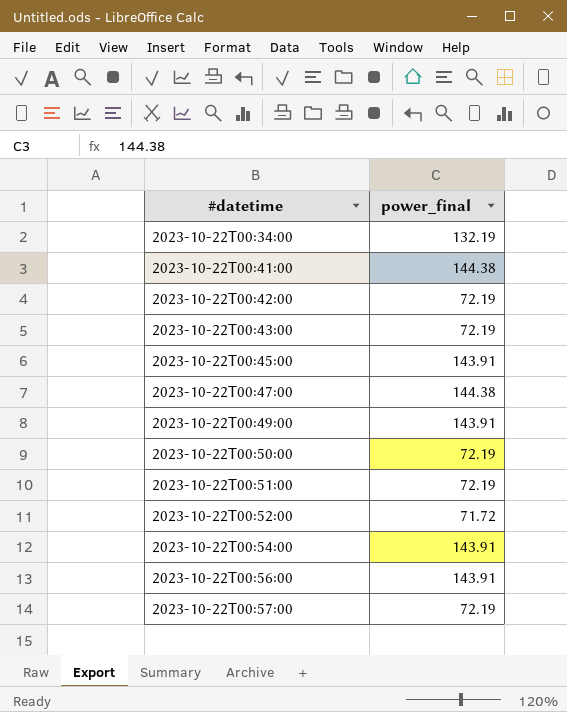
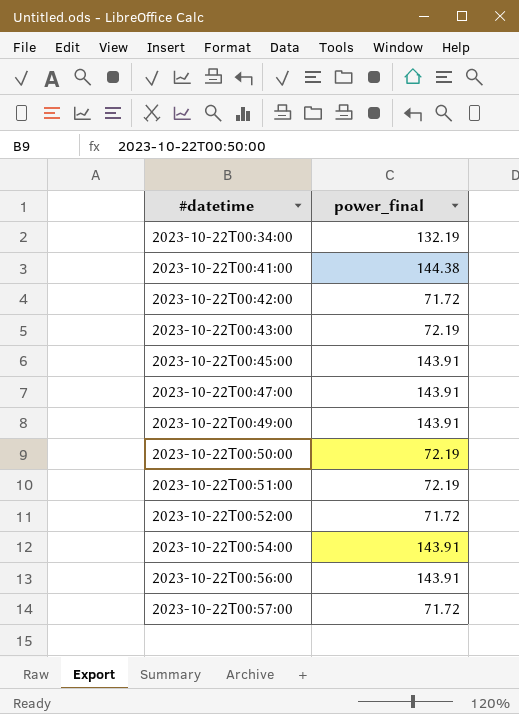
2023-10-22T00:42:00 | power_final: 72.19 -> 71.72
2023-10-22T00:47:00 | power_final: 144.38 -> 143.91
2023-10-22T00:57:00 | power_final: 72.19 -> 71.72

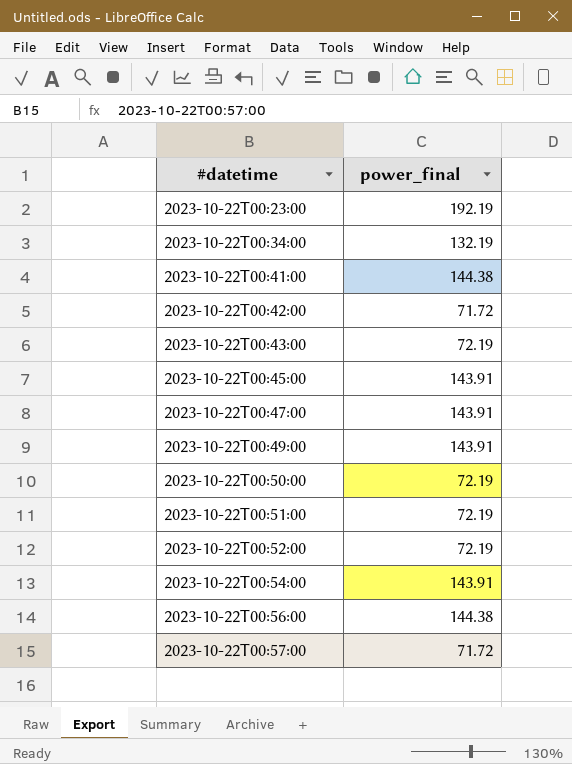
row 2023-10-22T00:23:00: none -> 192.19
2023-10-22T00:52:00 | power_final: 71.72 -> 72.19
2023-10-22T00:56:00 | power_final: 143.91 -> 144.38

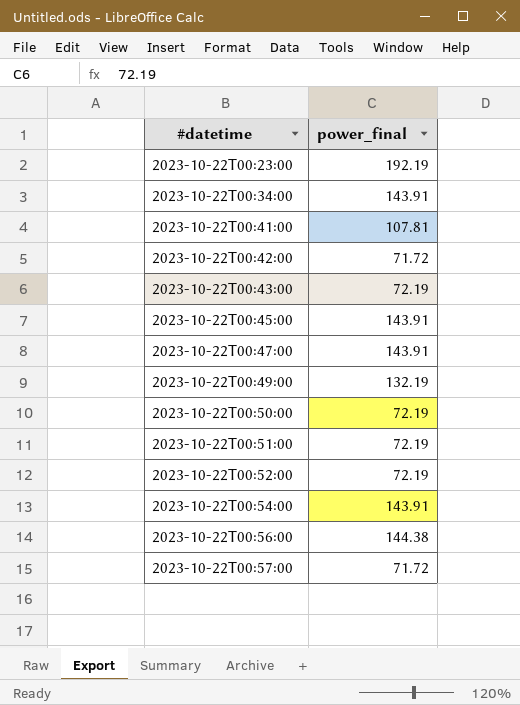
2023-10-22T00:34:00 | power_final: 132.19 -> 143.91
2023-10-22T00:41:00 | power_final: 144.38 -> 107.81
2023-10-22T00:49:00 | power_final: 143.91 -> 132.19

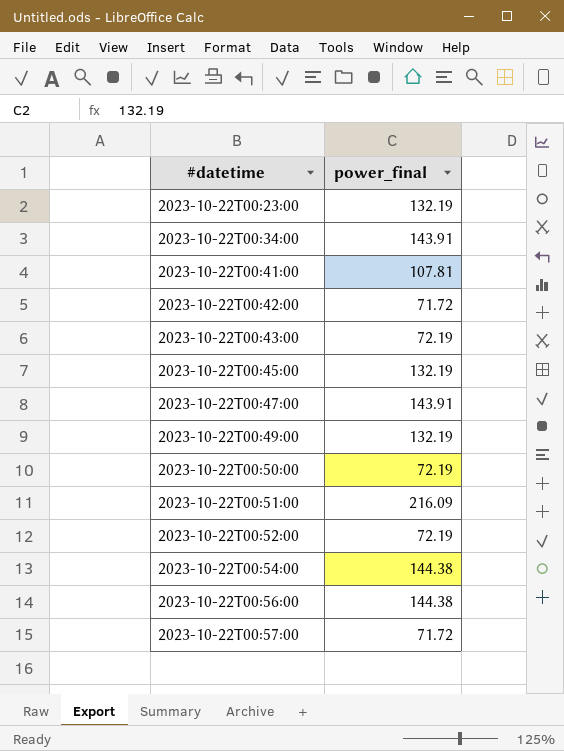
2023-10-22T00:23:00 | power_final: 192.19 -> 132.19
2023-10-22T00:45:00 | power_final: 143.91 -> 132.19
2023-10-22T00:51:00 | power_final: 72.19 -> 216.09
2023-10-22T00:54:00 | power_final: 143.91 -> 144.38

